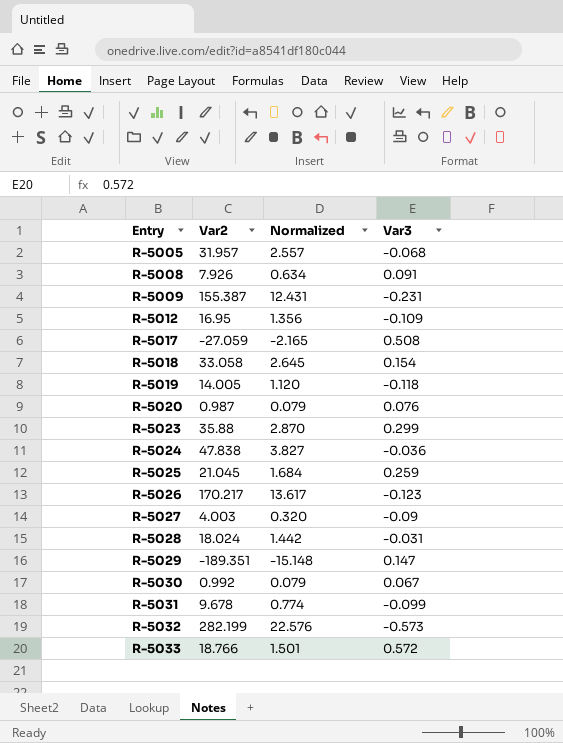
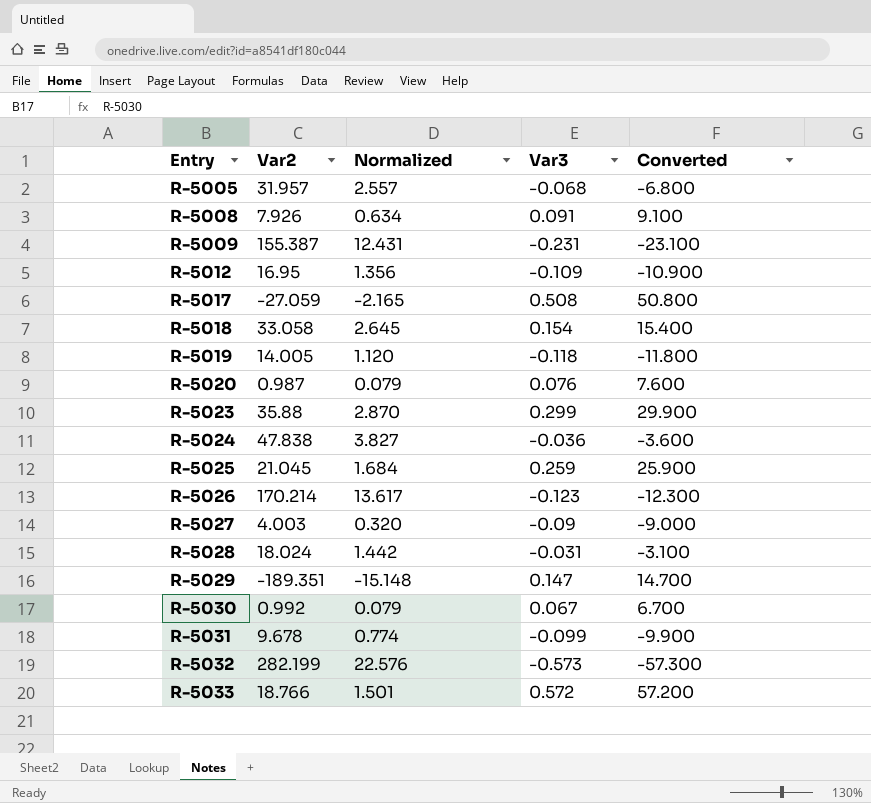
column Converted | formula: none -> [Var3] * 100
R-5026 | Var2: 170.217 -> 170.214

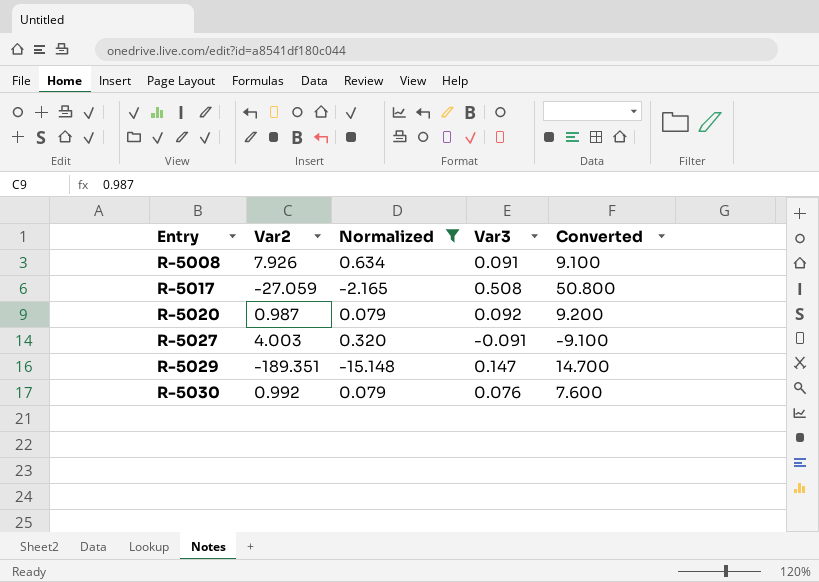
filter: none -> Normalized <= 0.634
R-5020 | Var3: 0.076 -> 0.092
R-5020 | Converted: 7.600 -> 9.200
R-5027 | Var3: -0.09 -> -0.091
R-5027 | Converted: -9.000 -> -9.100
R-5030 | Var3: 0.067 -> 0.076
R-5030 | Converted: 6.700 -> 7.600

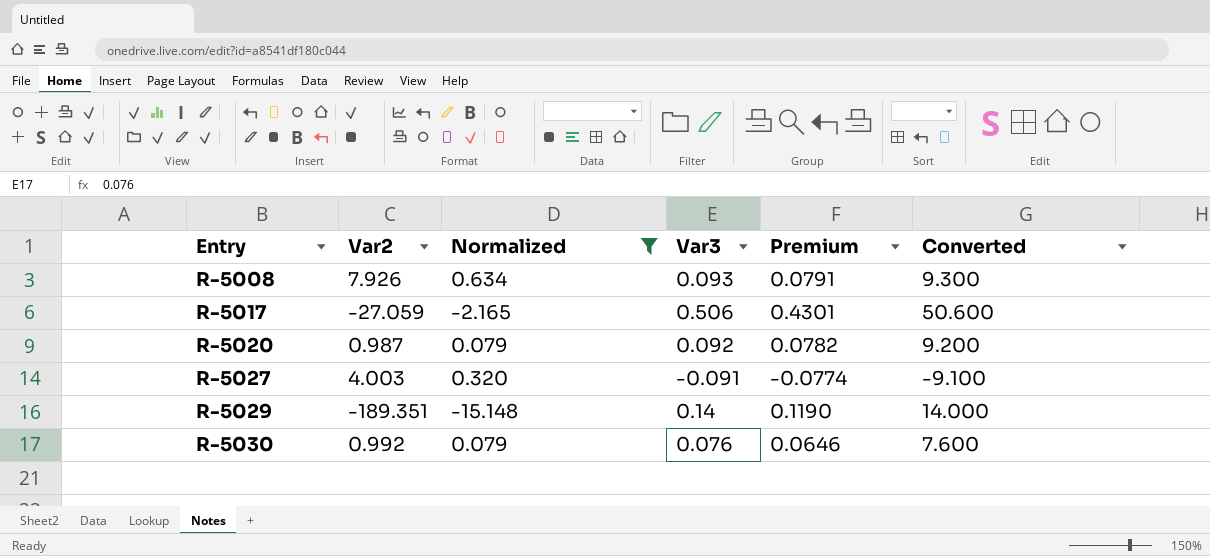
column Premium | formula: none -> [Var3] * 0.85
R-5008 | Var3: 0.091 -> 0.093
R-5008 | Converted: 9.100 -> 9.300
R-5017 | Var3: 0.508 -> 0.506
R-5017 | Converted: 50.800 -> 50.600
R-5029 | Var3: 0.147 -> 0.14
R-5029 | Converted: 14.700 -> 14.000

